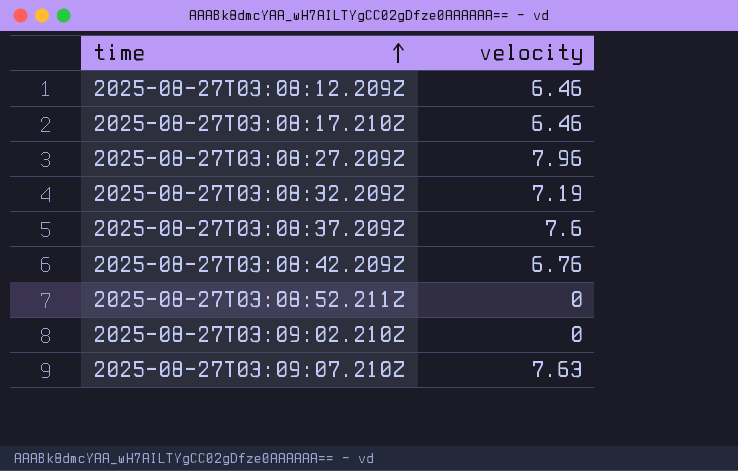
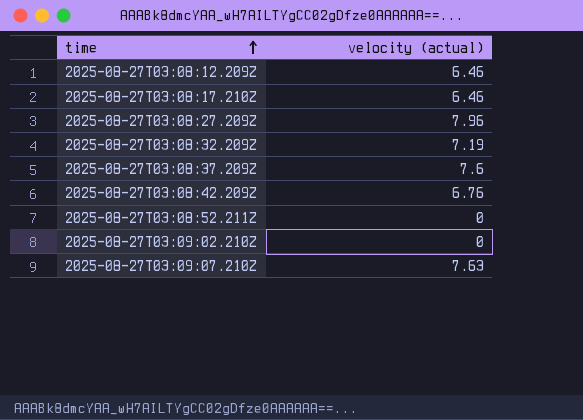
column name: velocity -> velocity (actual)

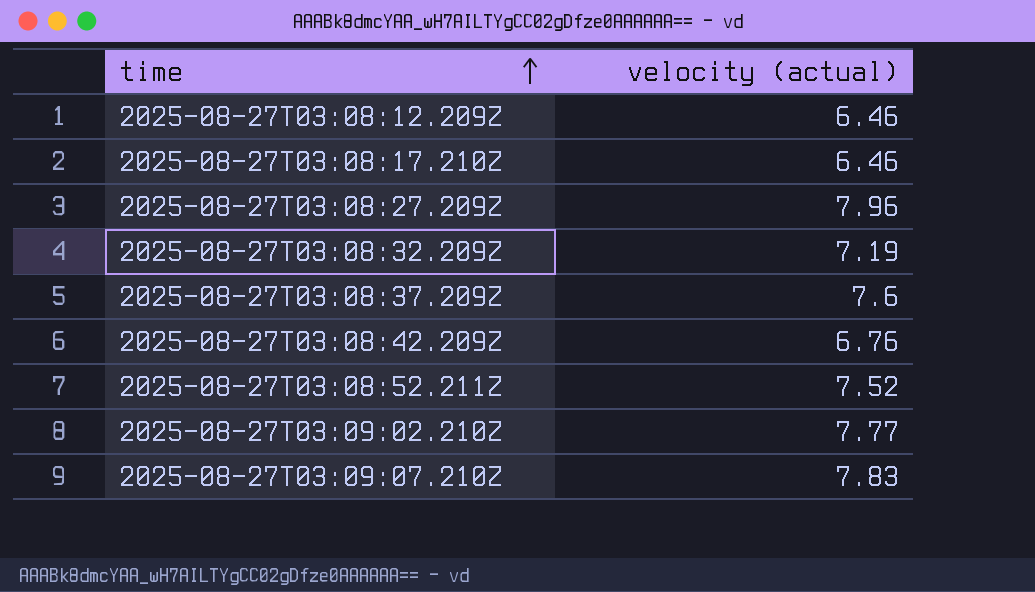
2025-08-27T03:08:52.211Z | velocity (actual): 0 -> 7.52
2025-08-27T03:09:02.210Z | velocity (actual): 0 -> 7.77
2025-08-27T03:09:07.210Z | velocity (actual): 7.63 -> 7.83

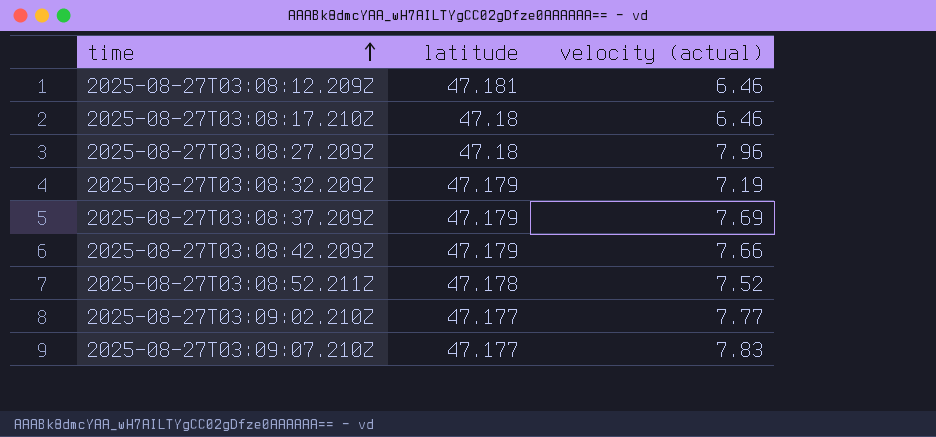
column latitude | position: none -> 2
2025-08-27T03:08:37.209Z | velocity (actual): 7.6 -> 7.69
2025-08-27T03:08:42.209Z | velocity (actual): 6.76 -> 7.66

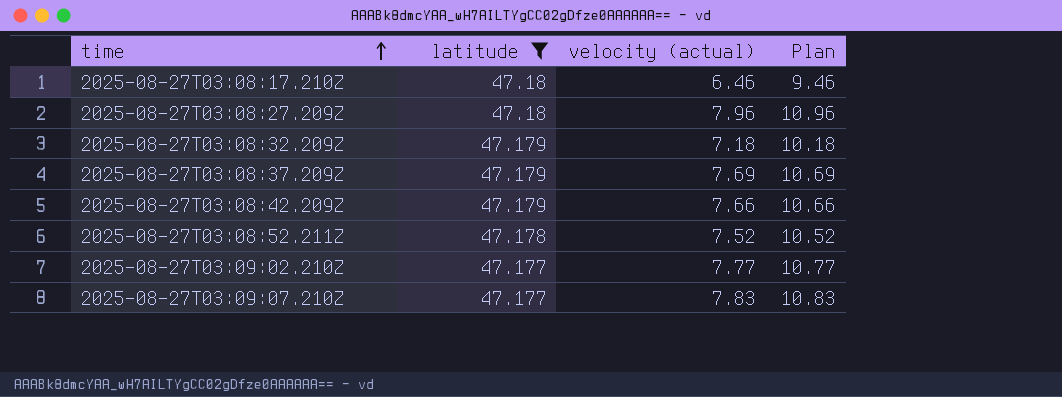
filter: none -> latitude != 47.181
column Plan | formula: none -> [velocity (actual)] + 3
2025-08-27T03:08:32.209Z | velocity (actual): 7.19 -> 7.18

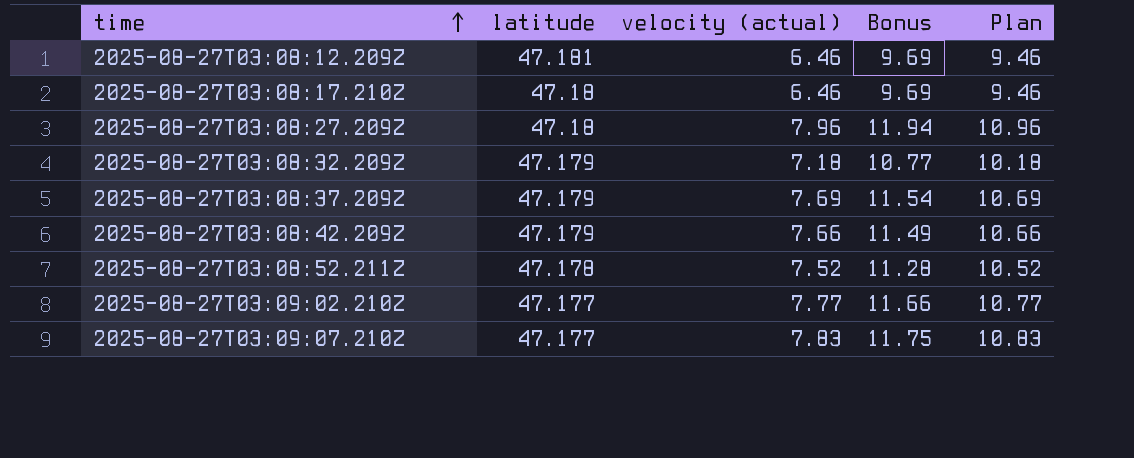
filter: latitude != 47.181 -> none
column Bonus | formula: none -> [velocity (actual)] * 1.5

